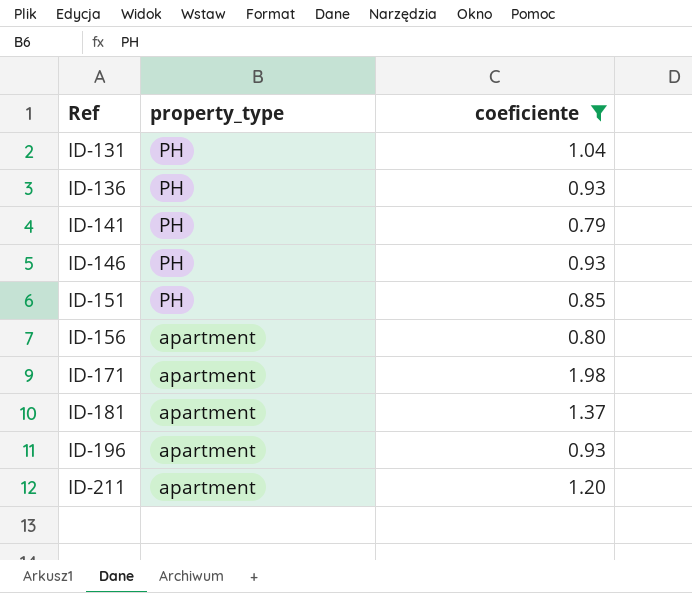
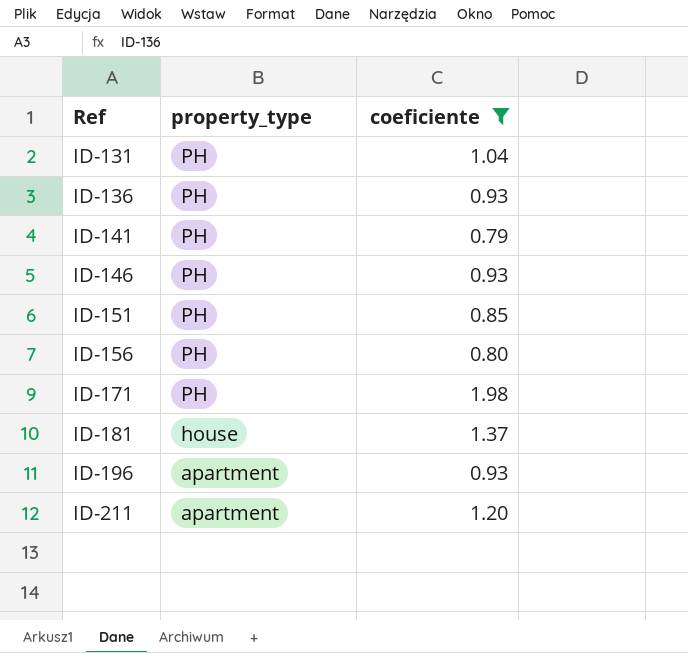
ID-156 | property_type: apartment -> PH
ID-171 | property_type: apartment -> PH
ID-181 | property_type: apartment -> house

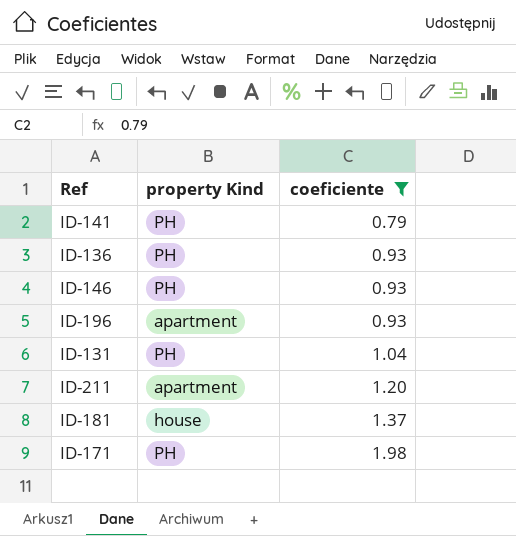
row order: Ref ascending -> coeficiente ascending
column name: property_type -> property Kind
row ID-151: PH | 0.85 -> none
row ID-156: PH | 0.80 -> none

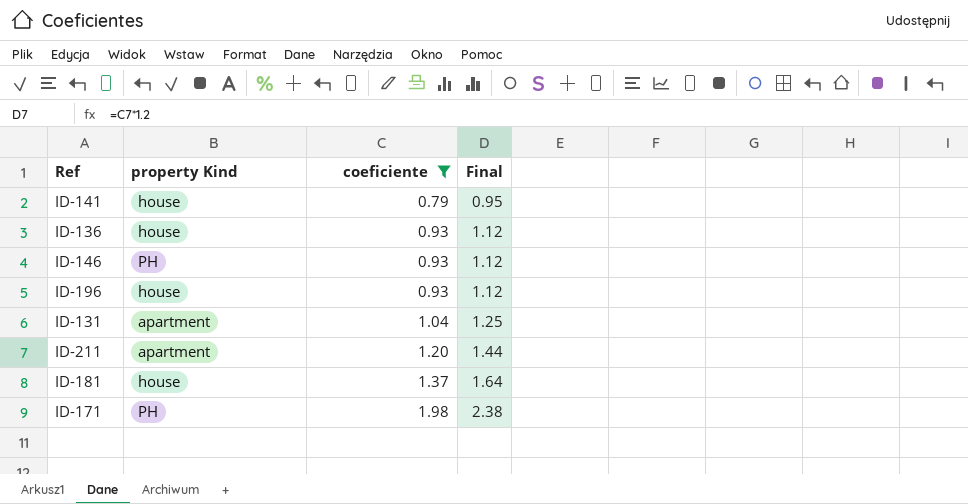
column Final | formula: none -> [coeficiente] * 1.2
ID-141 | property Kind: PH -> house
ID-136 | property Kind: PH -> house
ID-196 | property Kind: apartment -> house
ID-131 | property Kind: PH -> apartment

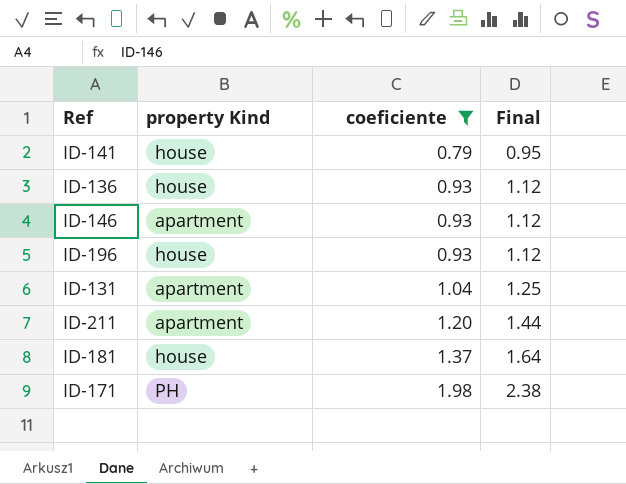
ID-146 | property Kind: PH -> apartment

